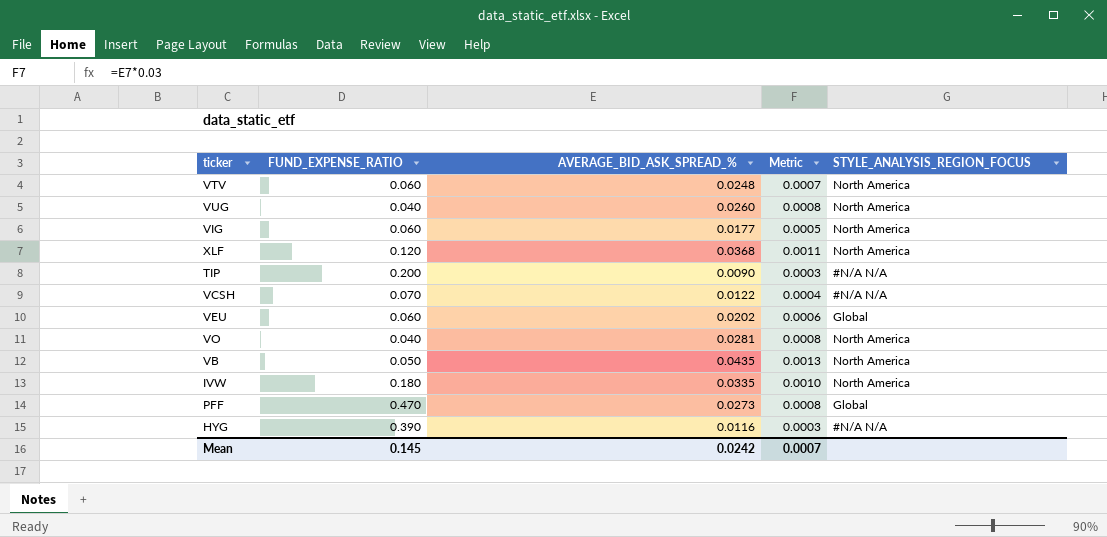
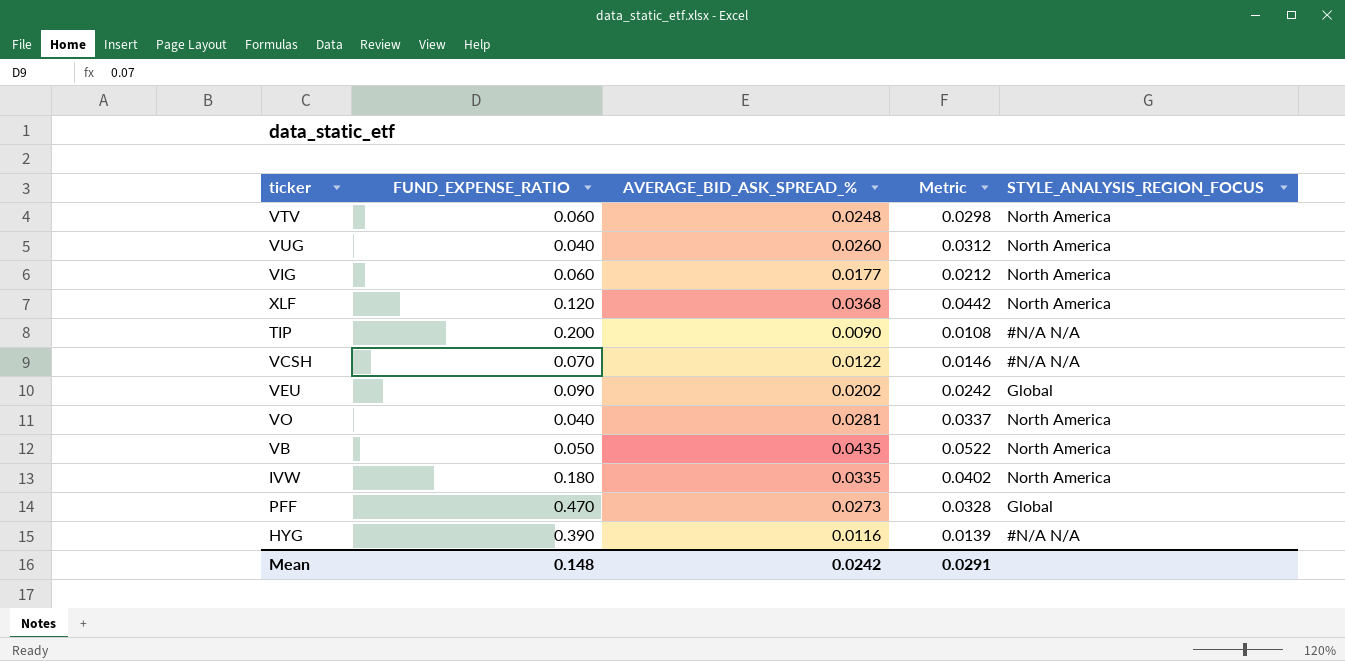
column Metric | formula: [AVERAGE_BID_ASK_SPREAD_%] * 0.03 -> [AVERAGE_BID_ASK_SPREAD_%] * 1.2
VEU | FUND_EXPENSE_RATIO: 0.060 -> 0.090
Mean | FUND_EXPENSE_RATIO: 0.145 -> 0.148
Mean | Metric: 0.0007 -> 0.0291

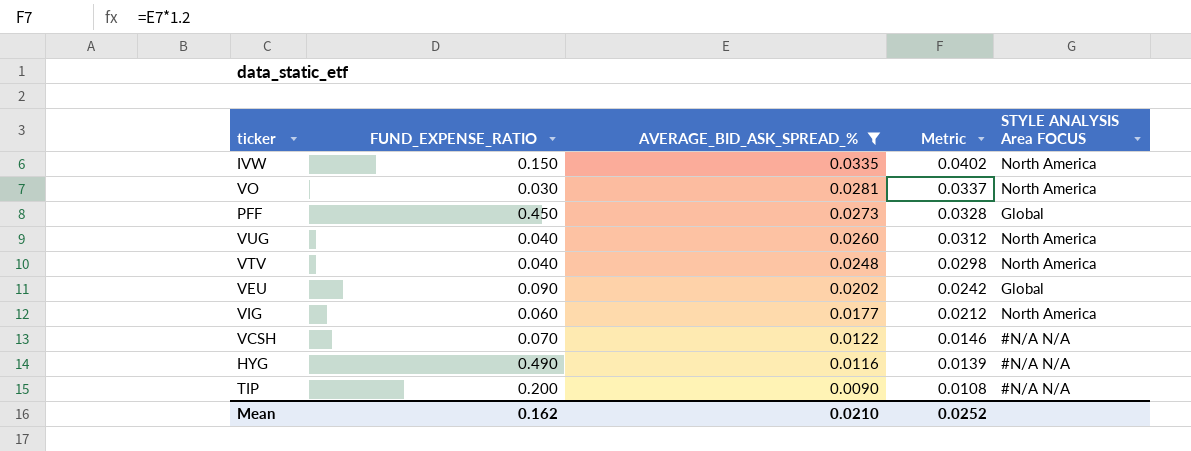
filter: none -> AVERAGE_BID_ASK_SPREAD_% <= 0.0335
row order: none -> AVERAGE_BID_ASK_SPREAD_% descending
column name: STYLE_ANALYSIS_REGION_FOCUS -> STYLE ANALYSIS Area FOCUS
IVW | FUND_EXPENSE_RATIO: 0.180 -> 0.150
VO | FUND_EXPENSE_RATIO: 0.040 -> 0.030
PFF | FUND_EXPENSE_RATIO: 0.470 -> 0.450
VTV | FUND_EXPENSE_RATIO: 0.060 -> 0.040
HYG | FUND_EXPENSE_RATIO: 0.390 -> 0.490
Mean | FUND_EXPENSE_RATIO: 0.148 -> 0.162
Mean | AVERAGE_BID_ASK_SPREAD_%: 0.0242 -> 0.0210
Mean | Metric: 0.0291 -> 0.0252

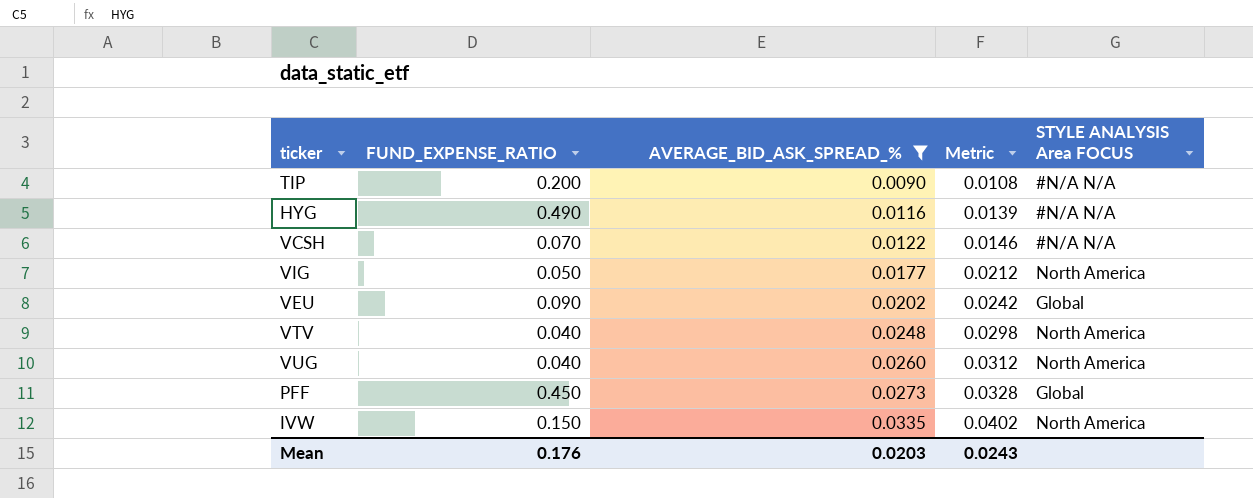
row order: AVERAGE_BID_ASK_SPREAD_% descending -> AVERAGE_BID_ASK_SPREAD_% ascending
row VO: 0.030 | 0.0281 | 0.0337 | North America -> none
VIG | FUND_EXPENSE_RATIO: 0.060 -> 0.050
Mean | FUND_EXPENSE_RATIO: 0.162 -> 0.176
Mean | AVERAGE_BID_ASK_SPREAD_%: 0.0210 -> 0.0203
Mean | Metric: 0.0252 -> 0.0243

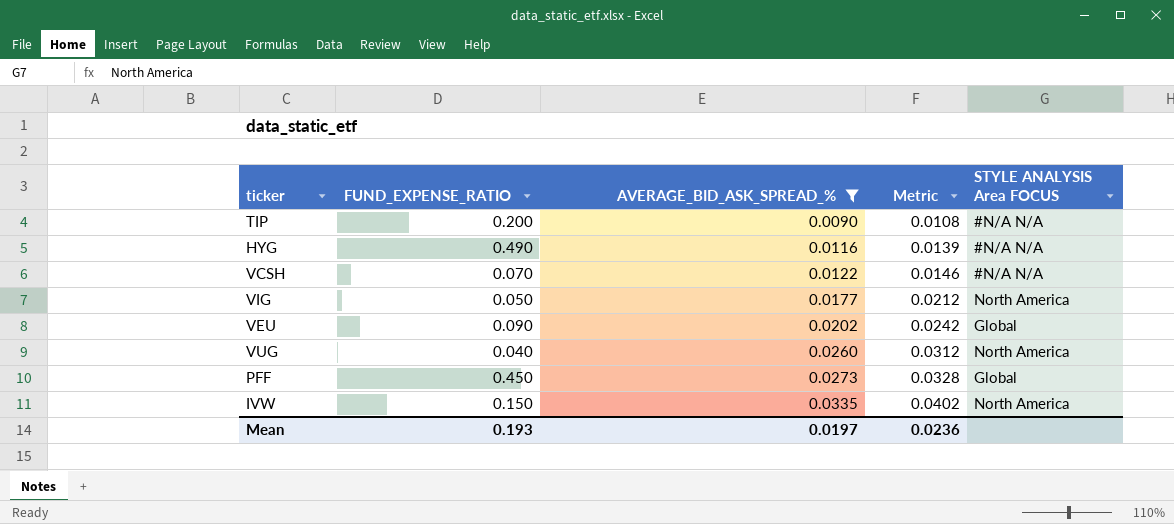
row VTV: 0.040 | 0.0248 | 0.0298 | North America -> none
Mean | FUND_EXPENSE_RATIO: 0.176 -> 0.193
Mean | AVERAGE_BID_ASK_SPREAD_%: 0.0203 -> 0.0197
Mean | Metric: 0.0243 -> 0.0236

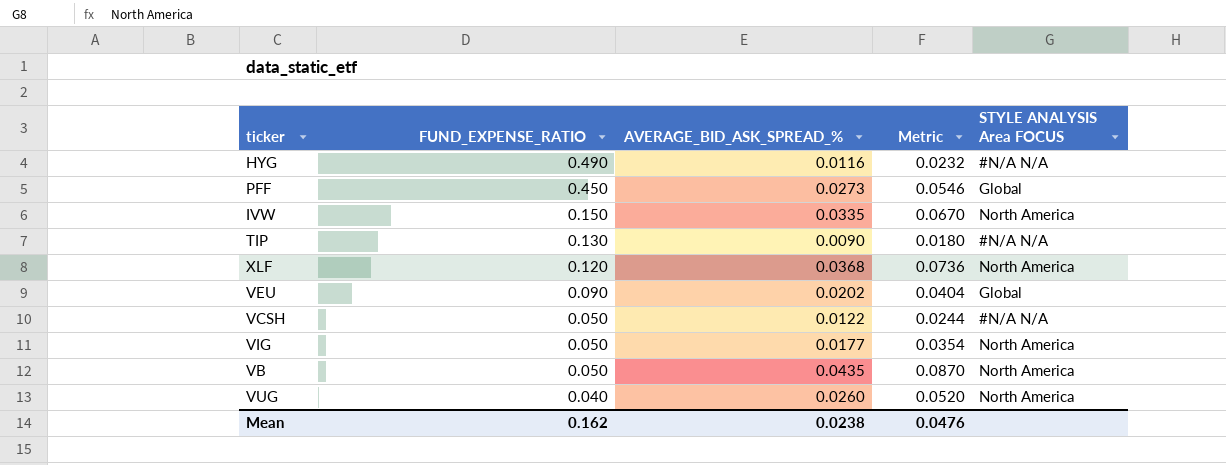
filter: AVERAGE_BID_ASK_SPREAD_% <= 0.0335 -> none
row order: AVERAGE_BID_ASK_SPREAD_% ascending -> FUND_EXPENSE_RATIO descending
column Metric | formula: [AVERAGE_BID_ASK_SPREAD_%] * 1.2 -> [AVERAGE_BID_ASK_SPREAD_%] * 2
TIP | FUND_EXPENSE_RATIO: 0.200 -> 0.130
VCSH | FUND_EXPENSE_RATIO: 0.070 -> 0.050
Mean | FUND_EXPENSE_RATIO: 0.193 -> 0.162
Mean | AVERAGE_BID_ASK_SPREAD_%: 0.0197 -> 0.0238
Mean | Metric: 0.0236 -> 0.0476

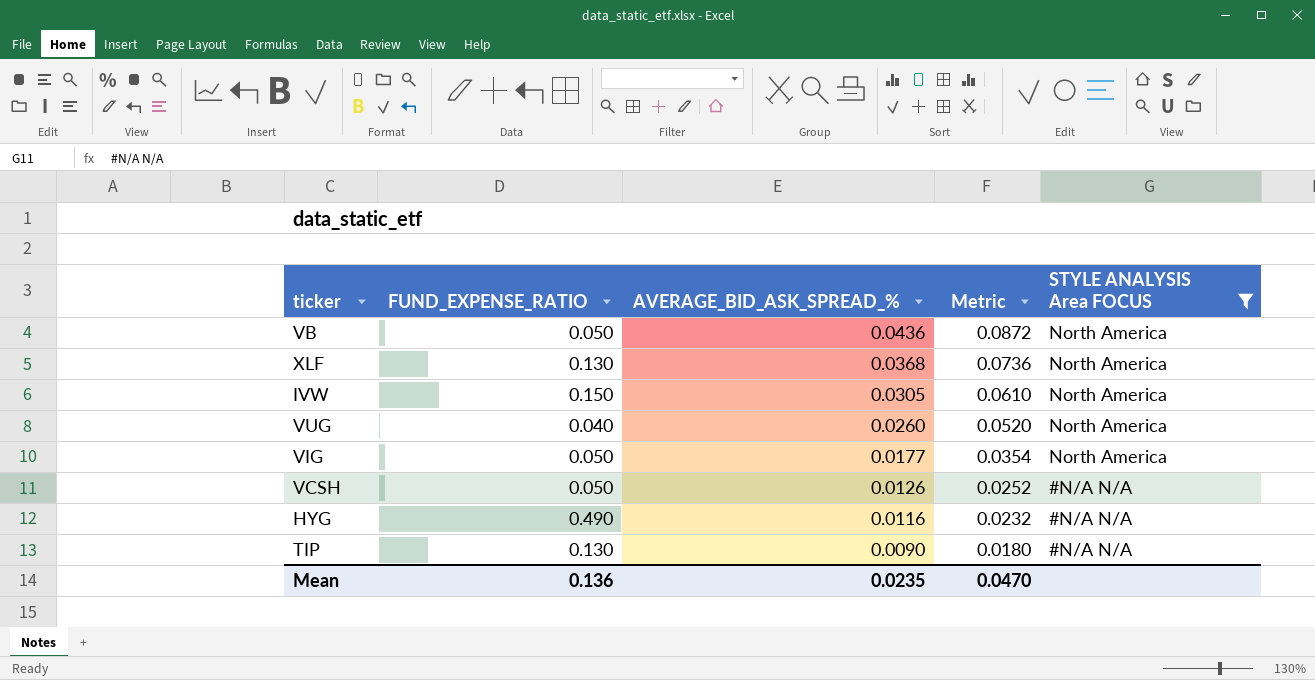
filter: none -> STYLE ANALYSIS Area FOCUS != Global
row order: FUND_EXPENSE_RATIO descending -> AVERAGE_BID_ASK_SPREAD_% descending
VB | AVERAGE_BID_ASK_SPREAD_%: 0.0435 -> 0.0436
VB | Metric: 0.0870 -> 0.0872
XLF | FUND_EXPENSE_RATIO: 0.120 -> 0.130
IVW | AVERAGE_BID_ASK_SPREAD_%: 0.0335 -> 0.0305
IVW | Metric: 0.0670 -> 0.0610
VCSH | AVERAGE_BID_ASK_SPREAD_%: 0.0122 -> 0.0126
VCSH | Metric: 0.0244 -> 0.0252
Mean | FUND_EXPENSE_RATIO: 0.162 -> 0.136
Mean | AVERAGE_BID_ASK_SPREAD_%: 0.0238 -> 0.0235
Mean | Metric: 0.0476 -> 0.0470

